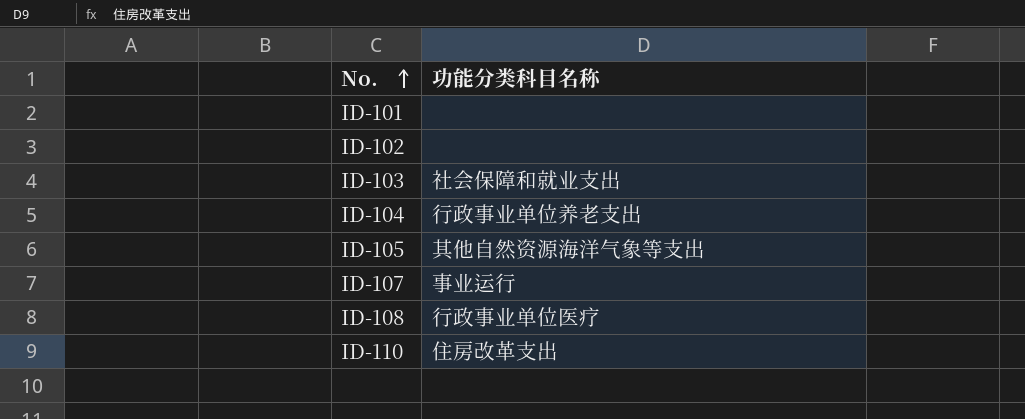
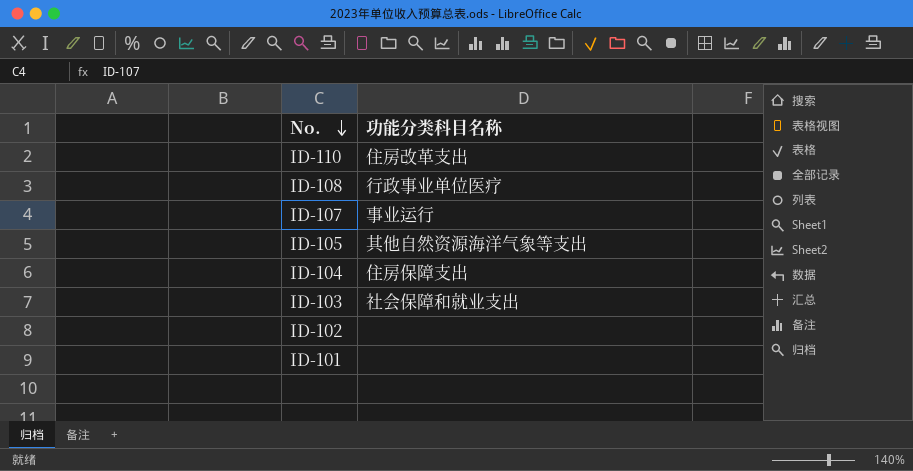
row order: No. ascending -> No. descending
ID-104 | 功能分类科目名称: 行政事业单位养老支出 -> 住房保障支出

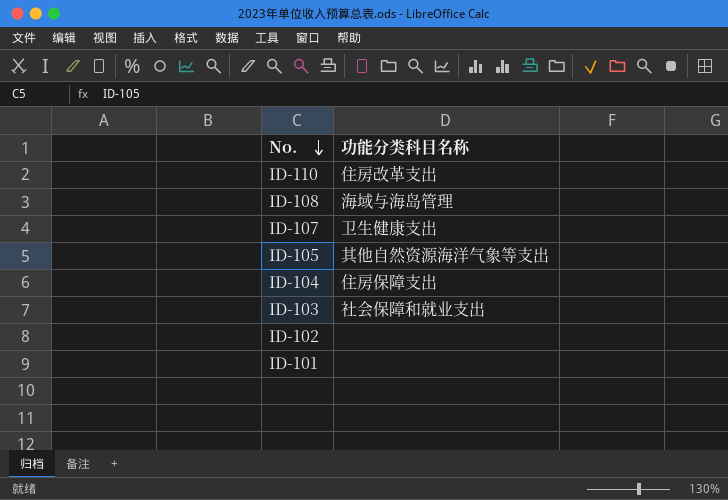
ID-108 | 功能分类科目名称: 行政事业单位医疗 -> 海域与海岛管理
ID-107 | 功能分类科目名称: 事业运行 -> 卫生健康支出

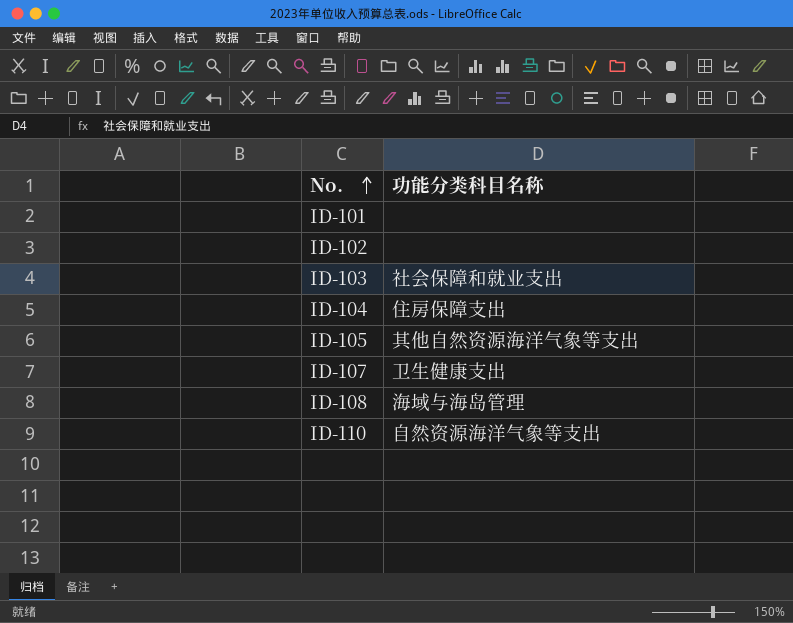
row order: No. descending -> No. ascending
ID-110 | 功能分类科目名称: 住房改革支出 -> 自然资源海洋气象等支出

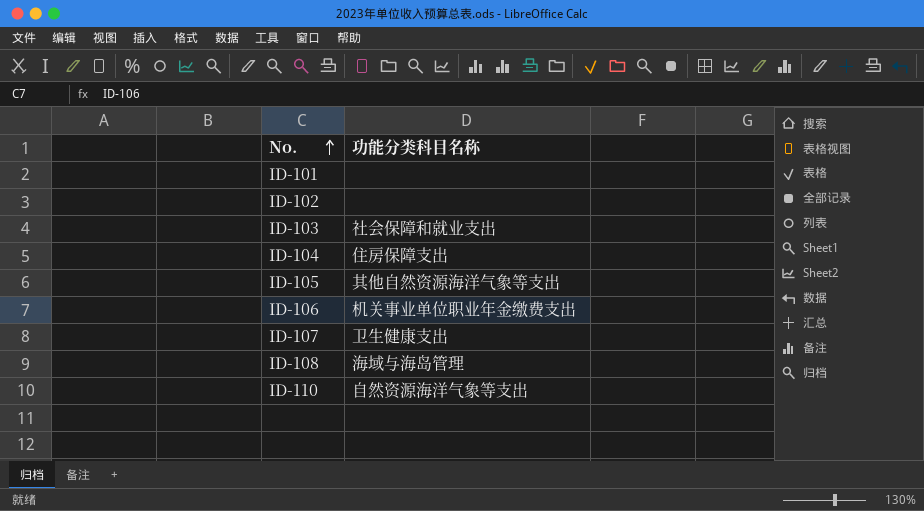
row ID-106: none -> 机关事业单位职业年金缴费支出

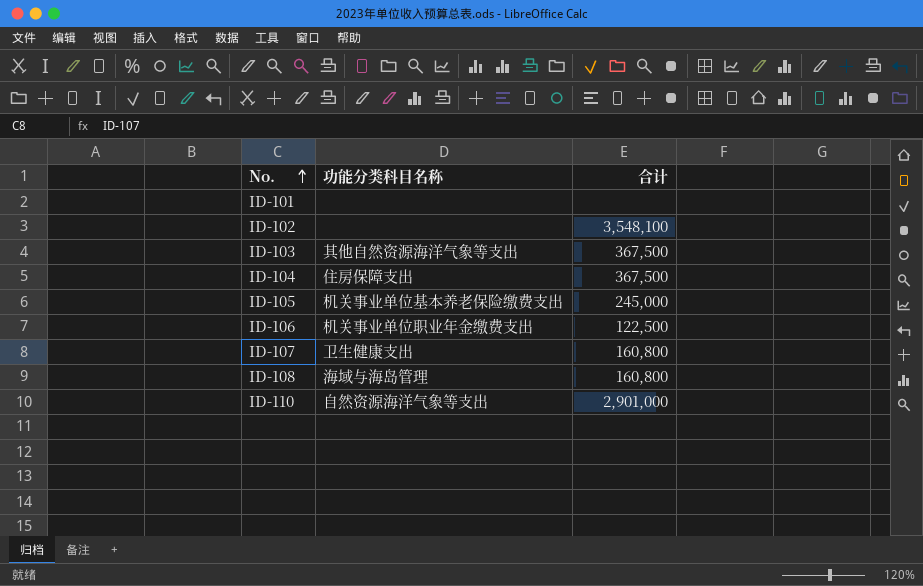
column 合计 | position: none -> 3
ID-103 | 功能分类科目名称: 社会保障和就业支出 -> 其他自然资源海洋气象等支出
ID-105 | 功能分类科目名称: 其他自然资源海洋气象等支出 -> 机关事业单位基本养老保险缴费支出

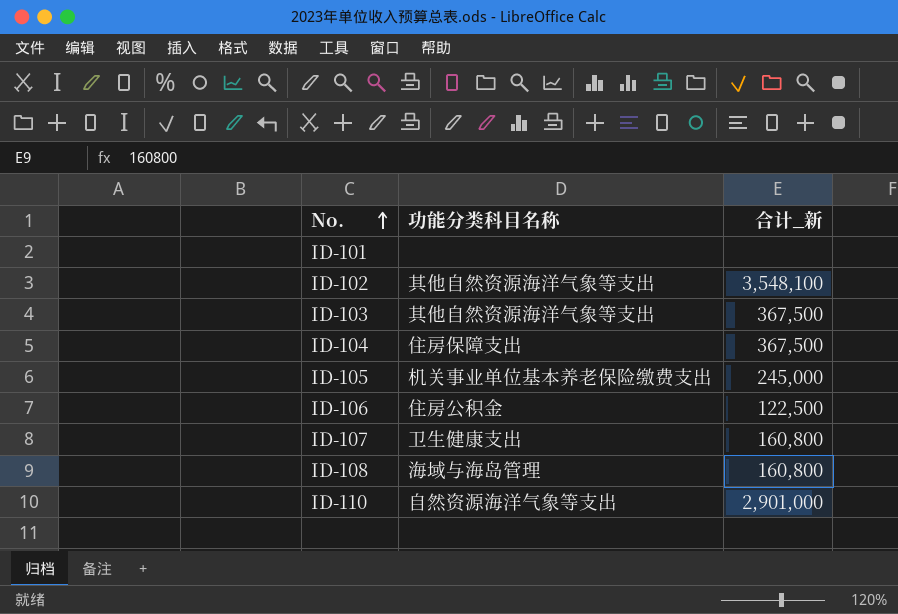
column name: 合计 -> 合计_新
ID-102 | 功能分类科目名称: none -> 其他自然资源海洋气象等支出
ID-106 | 功能分类科目名称: 机关事业单位职业年金缴费支出 -> 住房公积金

